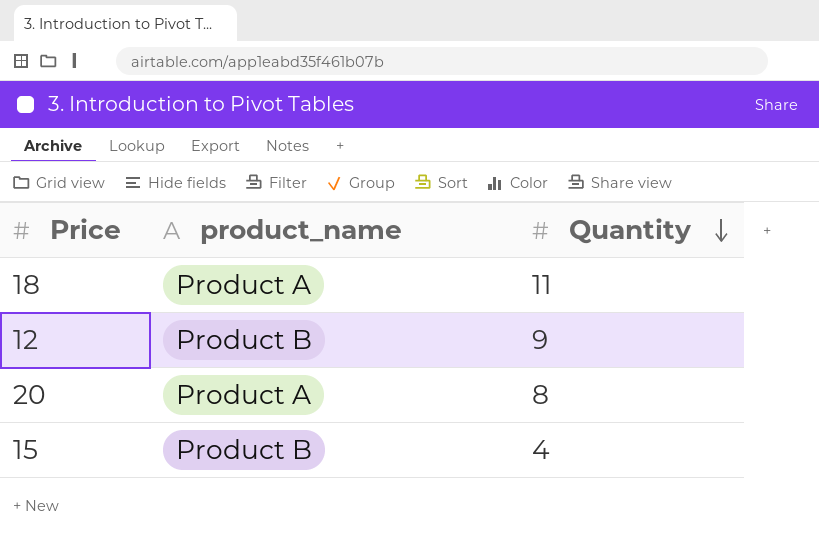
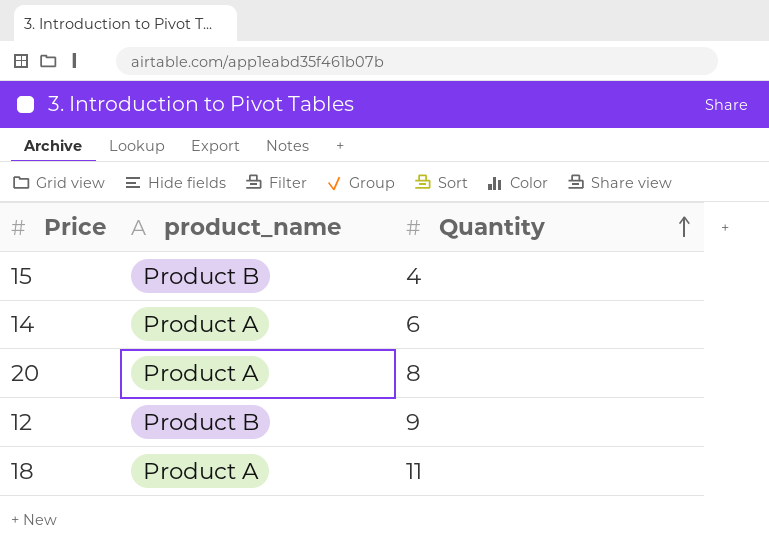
row order: Quantity descending -> Quantity ascending
row 14: none -> Product A | 6

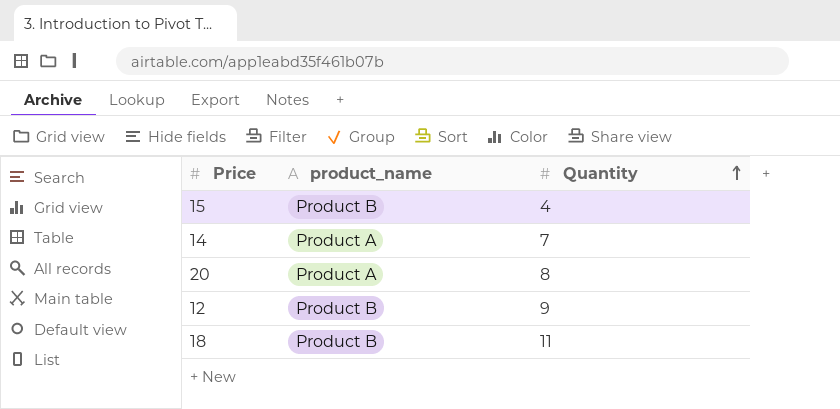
14 | Quantity: 6 -> 7
18 | product_name: Product A -> Product B

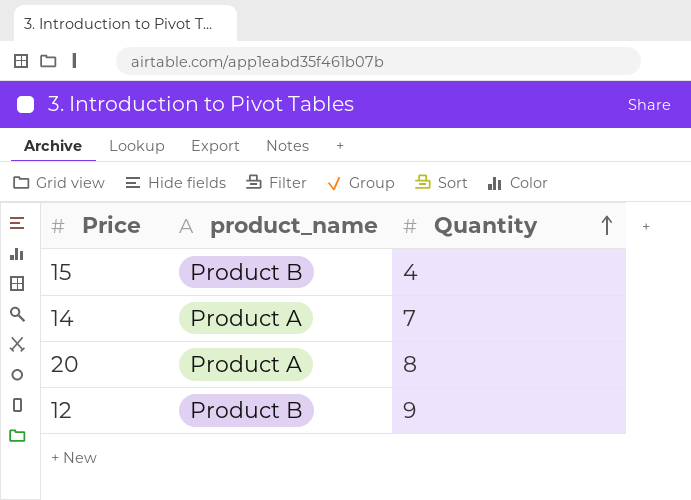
row 18: Product B | 11 -> none

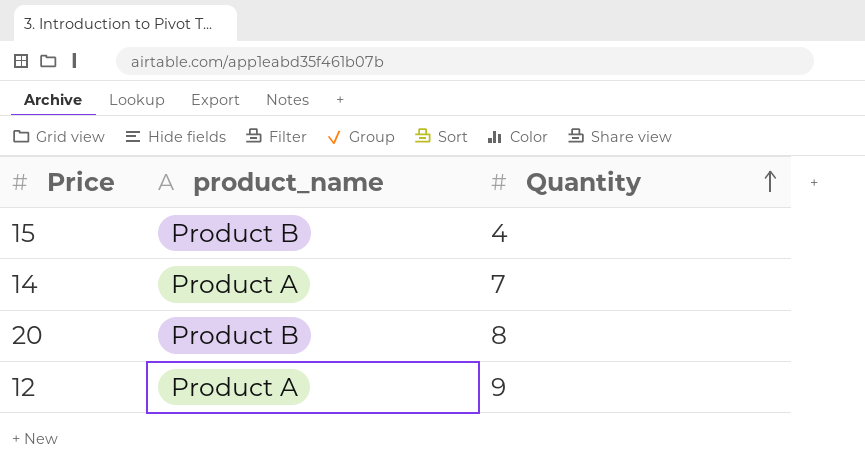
20 | product_name: Product A -> Product B
12 | product_name: Product B -> Product A

